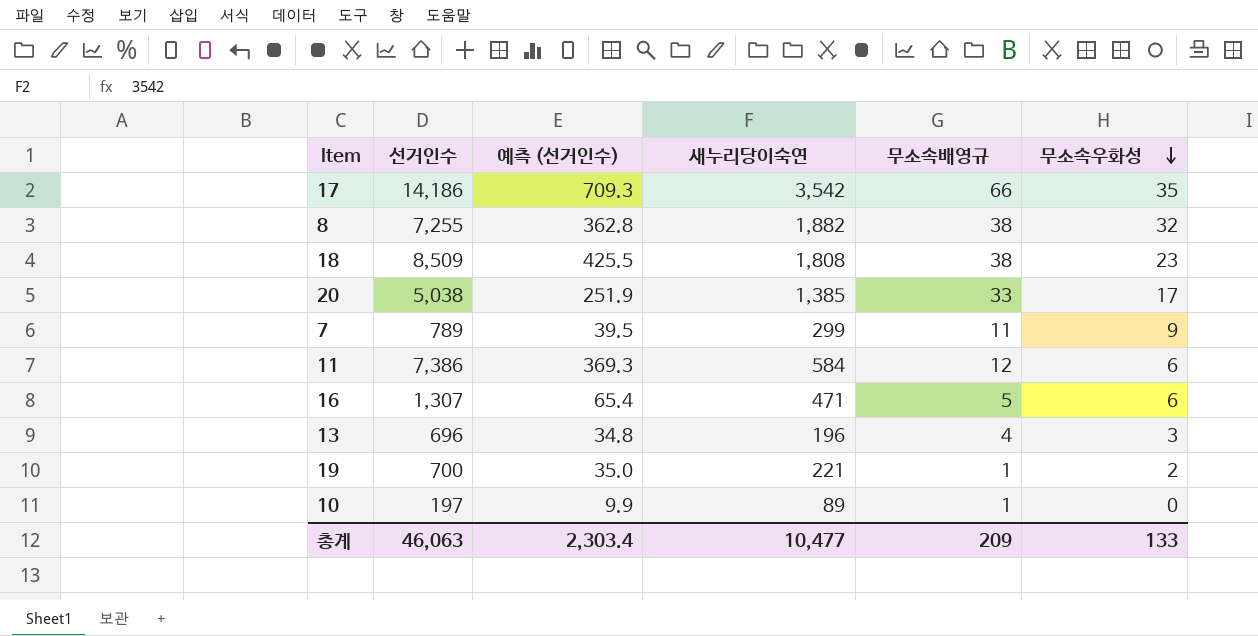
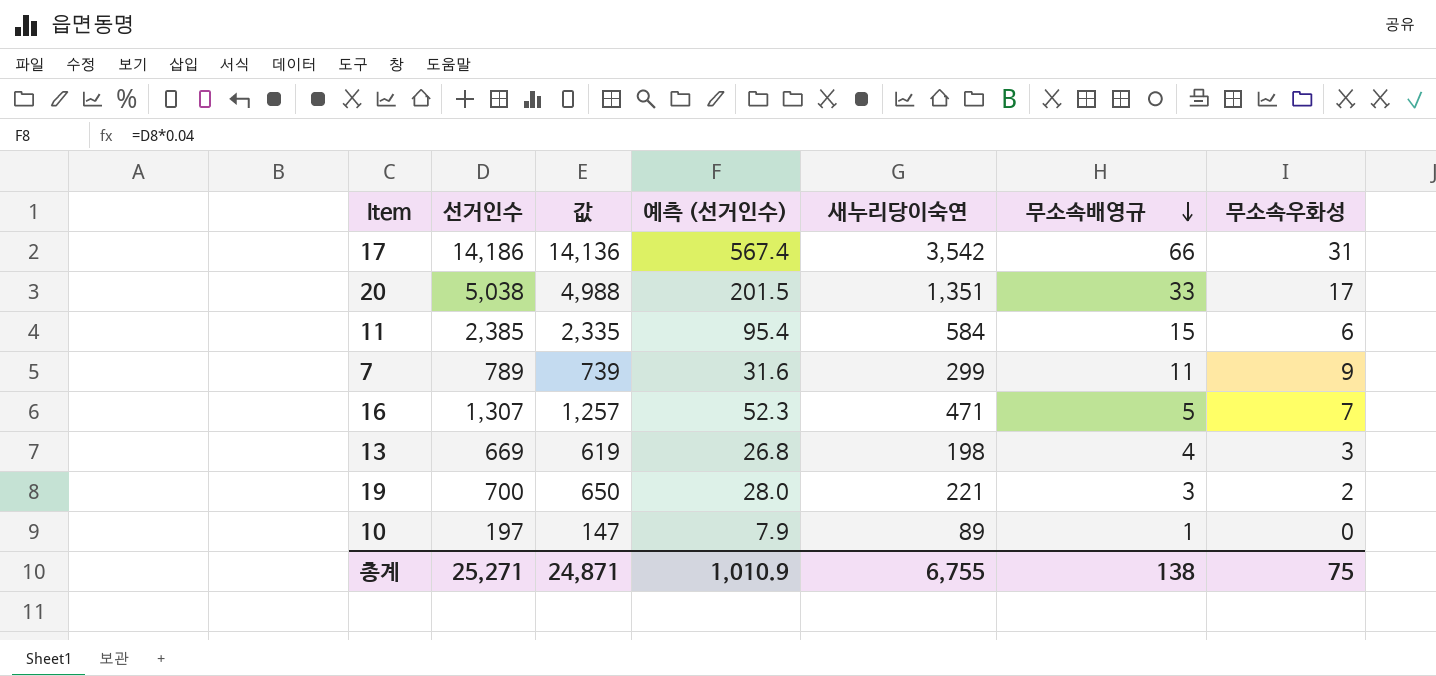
row order: 무소속우화성 descending -> 무소속배영규 descending
column 값 | formula: none -> [선거인수] - 50
column 예측 (선거인수) | formula: [선거인수] * 0.05 -> [선거인수] * 0.04
row 8: 7,255 | 362.8 | 1,882 | 38 | 32 -> none
row 18: 8,509 | 425.5 | 1,808 | 38 | 23 -> none
17 | 무소속우화성: 35 -> 31
20 | 새누리당이숙연: 1,385 -> 1,351
11 | 선거인수: 7,386 -> 2,385
11 | 무소속배영규: 12 -> 15
16 | 무소속우화성: 6 -> 7
13 | 선거인수: 696 -> 669
13 | 새누리당이숙연: 196 -> 198
19 | 무소속배영규: 1 -> 3
총계 | 선거인수: 46,063 -> 25,271
총계 | 예측 (선거인수): 2,303.4 -> 1,010.9
총계 | 새누리당이숙연: 10,477 -> 6,755
총계 | 무소속배영규: 209 -> 138
총계 | 무소속우화성: 133 -> 75

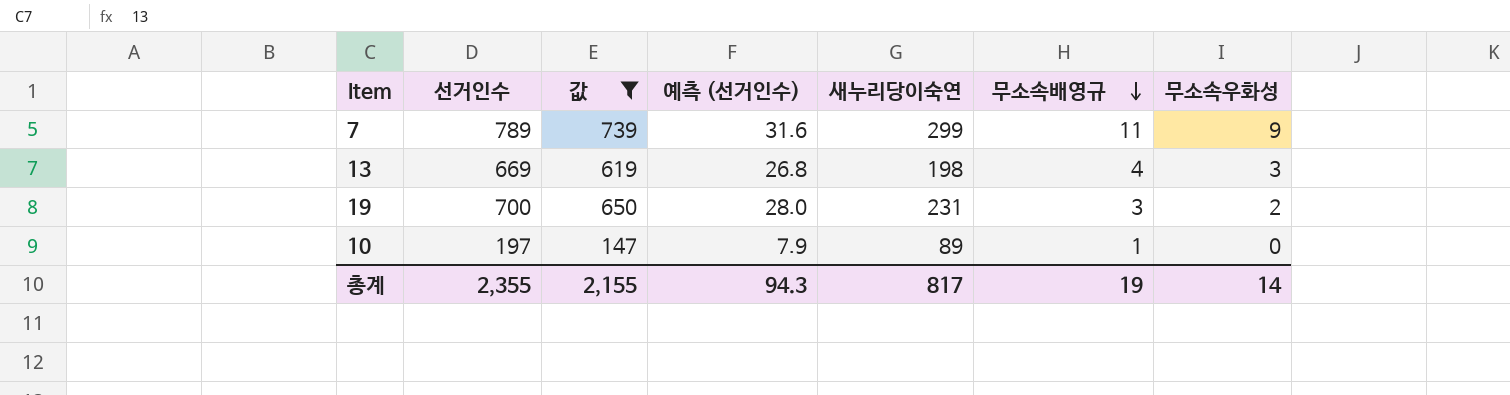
filter: none -> 값 <= 739
19 | 새누리당이숙연: 221 -> 231
총계 | 선거인수: 25,271 -> 2,355
총계 | 값: 24,871 -> 2,155
총계 | 예측 (선거인수): 1,010.9 -> 94.3
총계 | 새누리당이숙연: 6,755 -> 817
총계 | 무소속배영규: 138 -> 19
총계 | 무소속우화성: 75 -> 14

